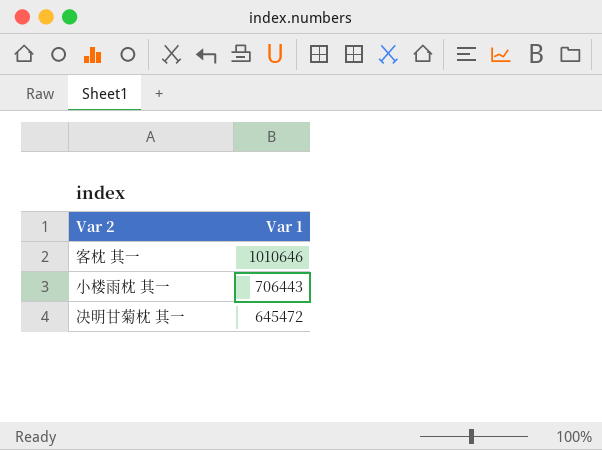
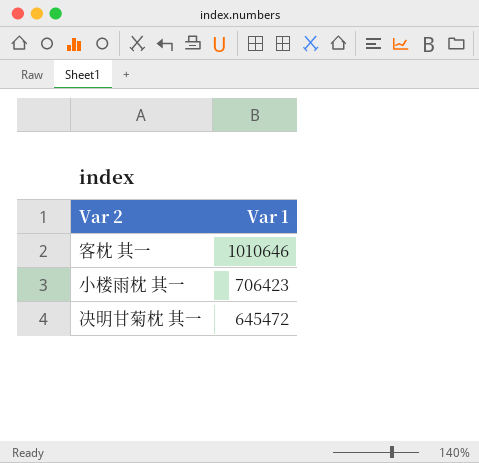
小楼雨枕 其一 | Var 1: 706443 -> 706423

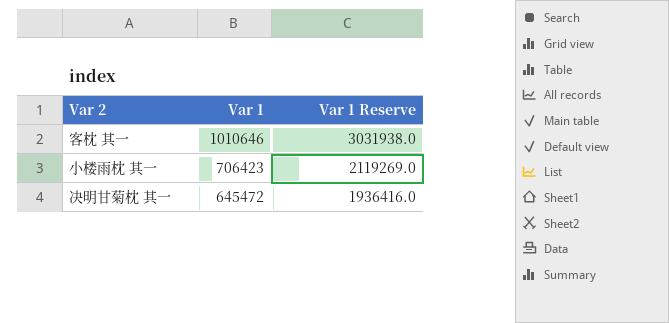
column Var 1 Reserve | formula: none -> [Var 1] * 3

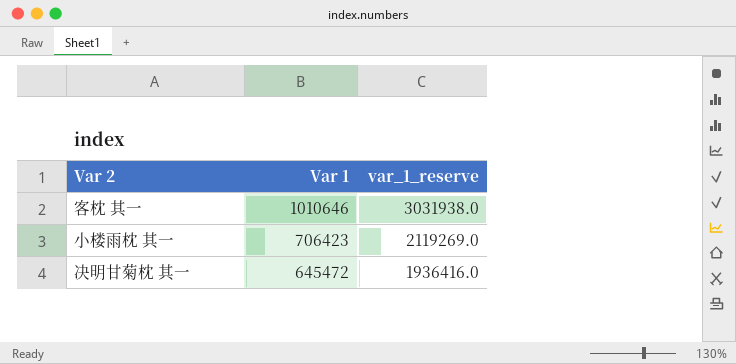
column name: Var 1 Reserve -> var_1_reserve

